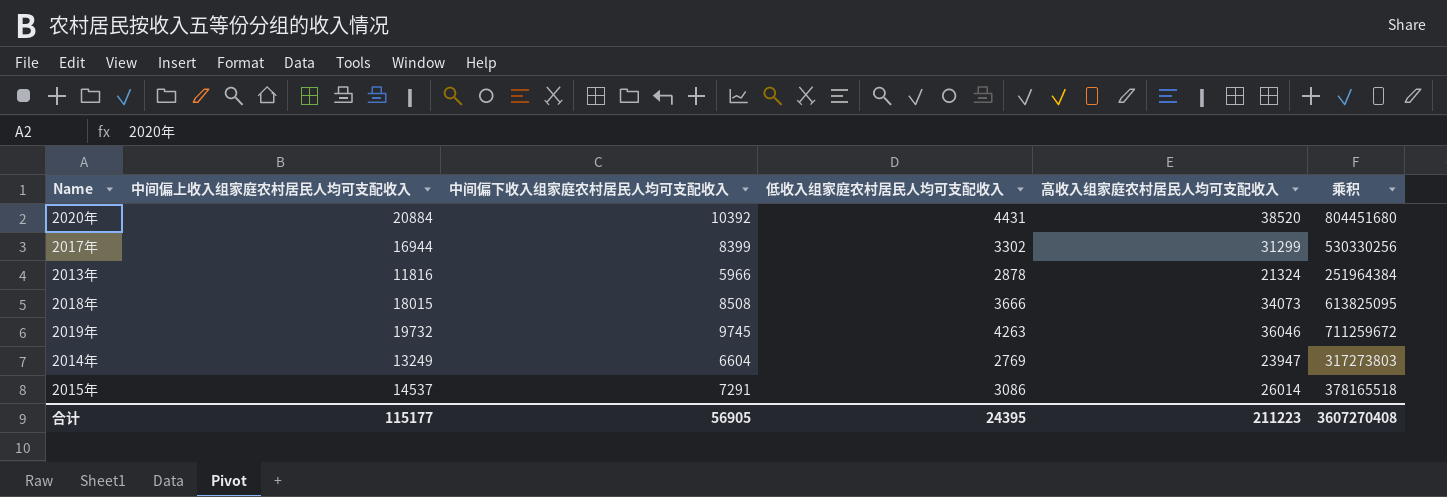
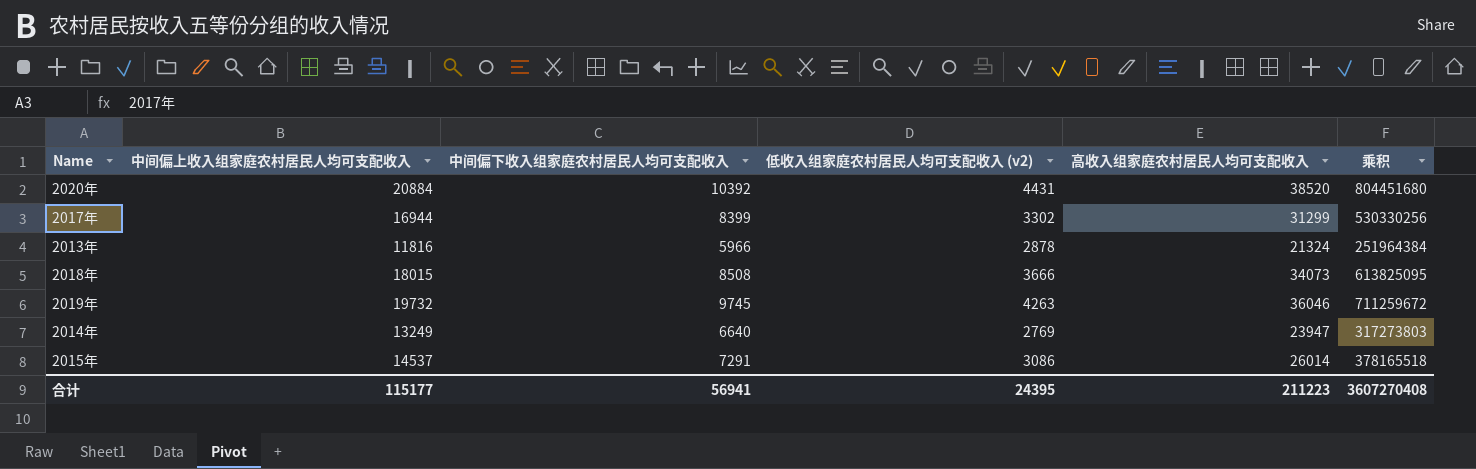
column name: 低收入组家庭农村居民人均可支配收入 -> 低收入组家庭农村居民人均可支配收入 (v2)
2014年 | 中间偏下收入组家庭农村居民人均可支配收入: 6604 -> 6640
合计 | 中间偏下收入组家庭农村居民人均可支配收入: 56905 -> 56941

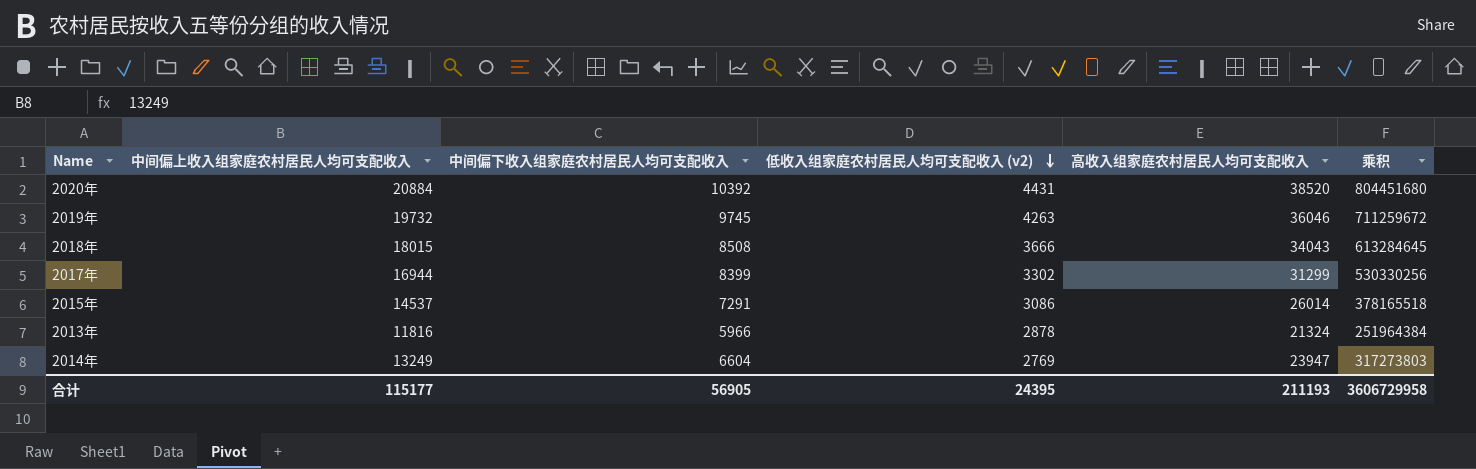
row order: none -> 低收入组家庭农村居民人均可支配收入 (v2) descending
2018年 | 高收入组家庭农村居民人均可支配收入: 34073 -> 34043
2018年 | 乘积: 613825095 -> 613284645
2014年 | 中间偏下收入组家庭农村居民人均可支配收入: 6640 -> 6604
合计 | 中间偏下收入组家庭农村居民人均可支配收入: 56941 -> 56905
合计 | 高收入组家庭农村居民人均可支配收入: 211223 -> 211193
合计 | 乘积: 3607270408 -> 3606729958

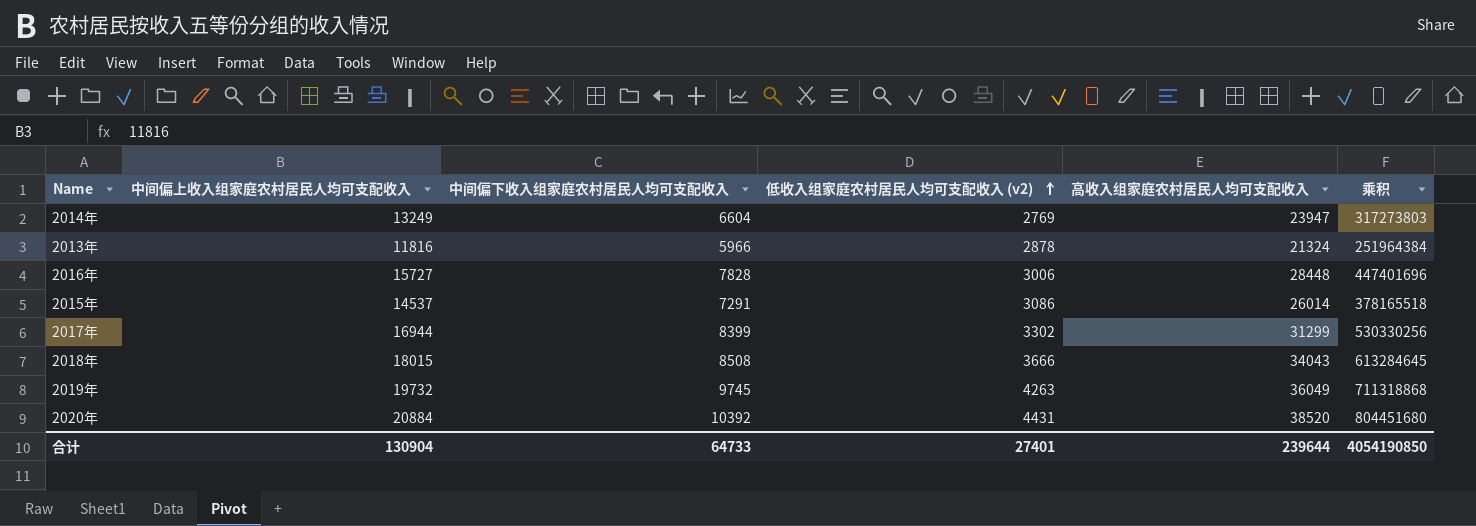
row order: 低收入组家庭农村居民人均可支配收入 (v2) descending -> 低收入组家庭农村居民人均可支配收入 (v2) ascending
row 2016年: none -> 15727 | 7828 | 3006 | 28448 | 447401696
2019年 | 高收入组家庭农村居民人均可支配收入: 36046 -> 36049
2019年 | 乘积: 711259672 -> 711318868
合计 | 中间偏上收入组家庭农村居民人均可支配收入: 115177 -> 130904
合计 | 中间偏下收入组家庭农村居民人均可支配收入: 56905 -> 64733
合计 | 低收入组家庭农村居民人均可支配收入 (v2): 24395 -> 27401
合计 | 高收入组家庭农村居民人均可支配收入: 211193 -> 239644
合计 | 乘积: 3606729958 -> 4054190850

